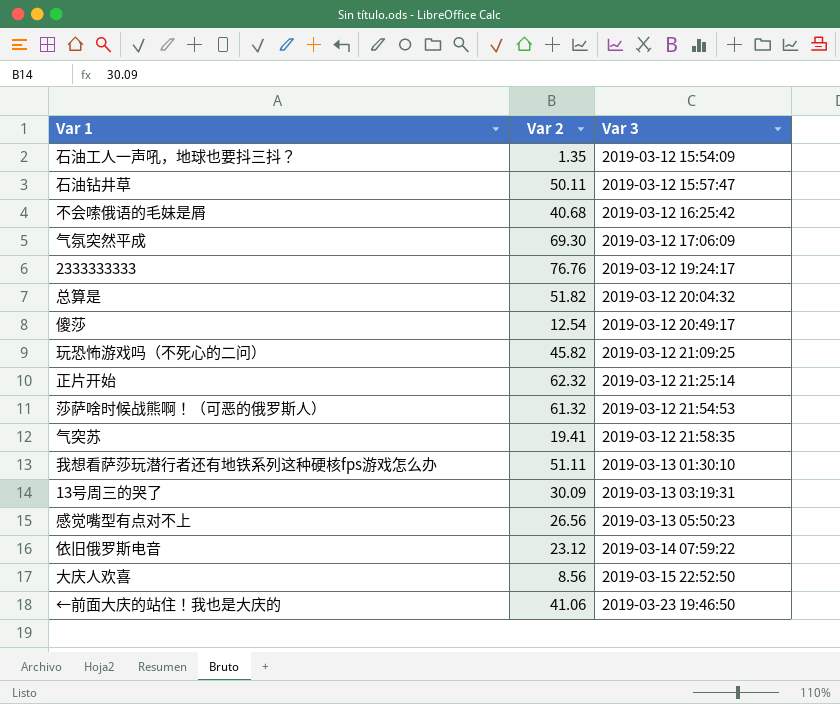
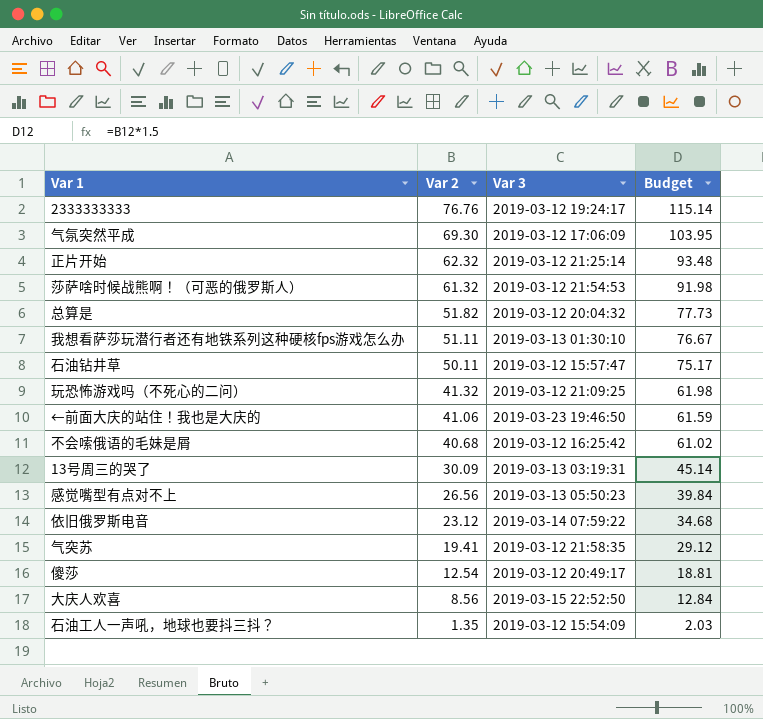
row order: Var 3 ascending -> Var 2 descending
column Budget | formula: none -> [Var 2] * 1.5
玩恐怖游戏吗（不死心的二问） | Var 2: 45.82 -> 41.32

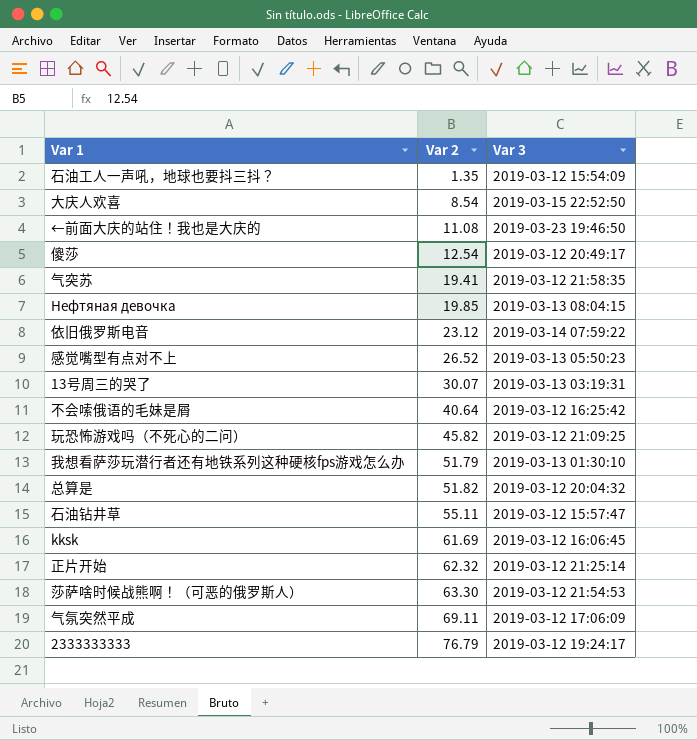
row order: Var 2 descending -> Var 2 ascending
column Budget | formula: [Var 2] * 1.5 -> none
大庆人欢喜 | Var 2: 8.56 -> 8.54
←前面大庆的站住！我也是大庆的 | Var 2: 41.06 -> 11.08
row Нефтяная девочка: none -> 19.85 | 2019-03-13 08:04:15
感觉嘴型有点对不上 | Var 2: 26.56 -> 26.52
13号周三的哭了 | Var 2: 30.09 -> 30.07
不会嗦俄语的毛妹是屑 | Var 2: 40.68 -> 40.64
玩恐怖游戏吗（不死心的二问） | Var 2: 41.32 -> 45.82
我想看萨莎玩潜行者还有地铁系列这种硬核fps游戏怎么办 | Var 2: 51.11 -> 51.79
石油钻井草 | Var 2: 50.11 -> 55.11
row kksk: none -> 61.69 | 2019-03-12 16:06:45
莎萨啥时候战熊啊！（可恶的俄罗斯人） | Var 2: 61.32 -> 63.30
气氛突然平成 | Var 2: 69.30 -> 69.11
2333333333 | Var 2: 76.76 -> 76.79

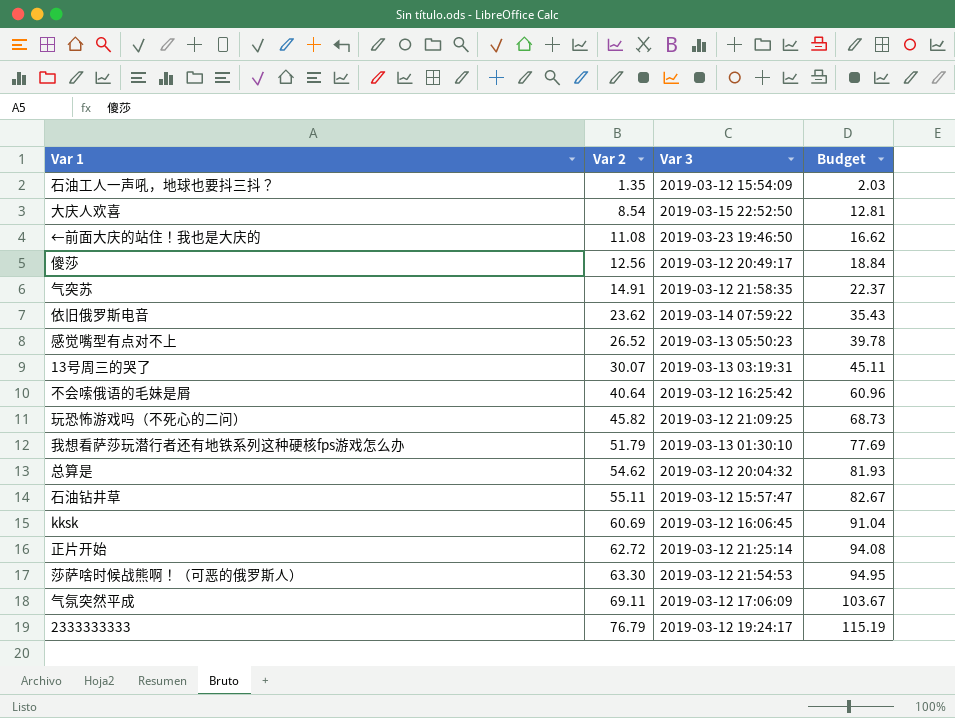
column Budget | formula: none -> [Var 2] * 1.5
row Нефтяная девочка: 19.85 | 2019-03-13 08:04:15 -> none
傻莎 | Var 2: 12.54 -> 12.56
气突苏 | Var 2: 19.41 -> 14.91
依旧俄罗斯电音 | Var 2: 23.12 -> 23.62
总算是 | Var 2: 51.82 -> 54.62
kksk | Var 2: 61.69 -> 60.69
正片开始 | Var 2: 62.32 -> 62.72

